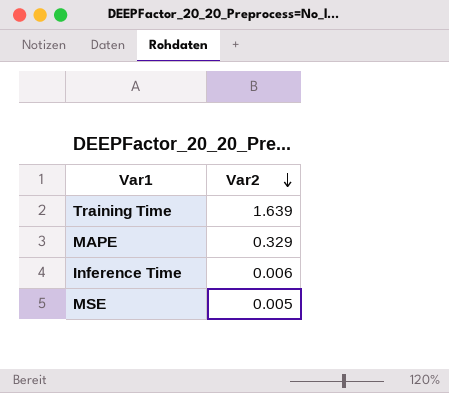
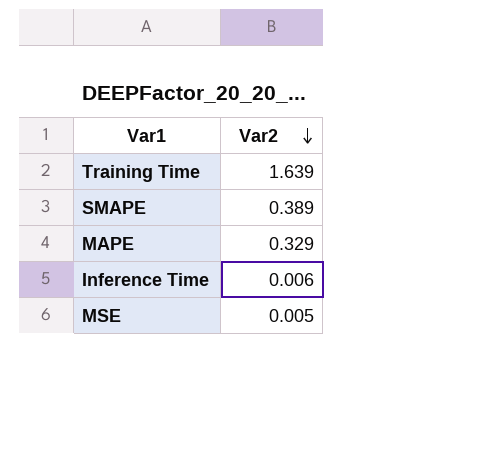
row SMAPE: none -> 0.389

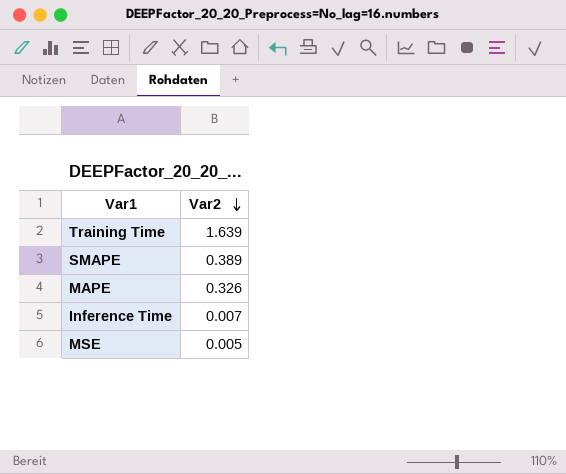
MAPE | Var2: 0.329 -> 0.326
Inference Time | Var2: 0.006 -> 0.007

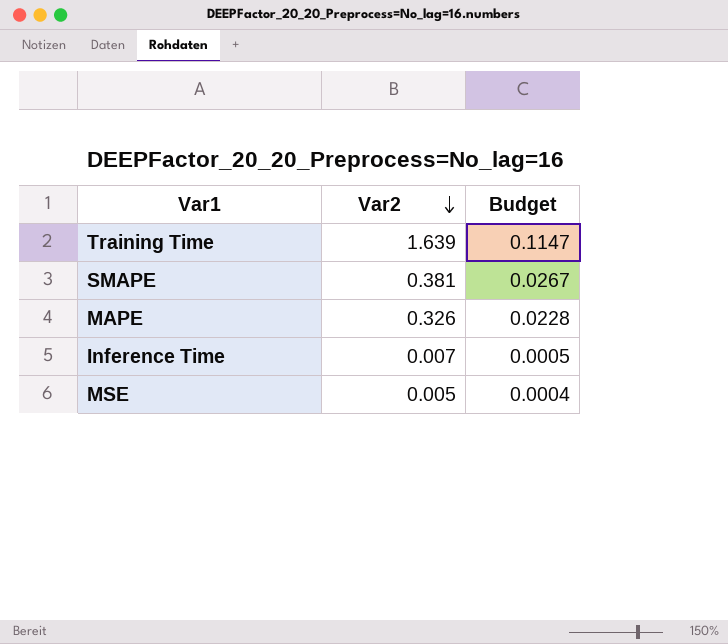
column Budget | formula: none -> [Var2] * 0.07
SMAPE | Var2: 0.389 -> 0.381

